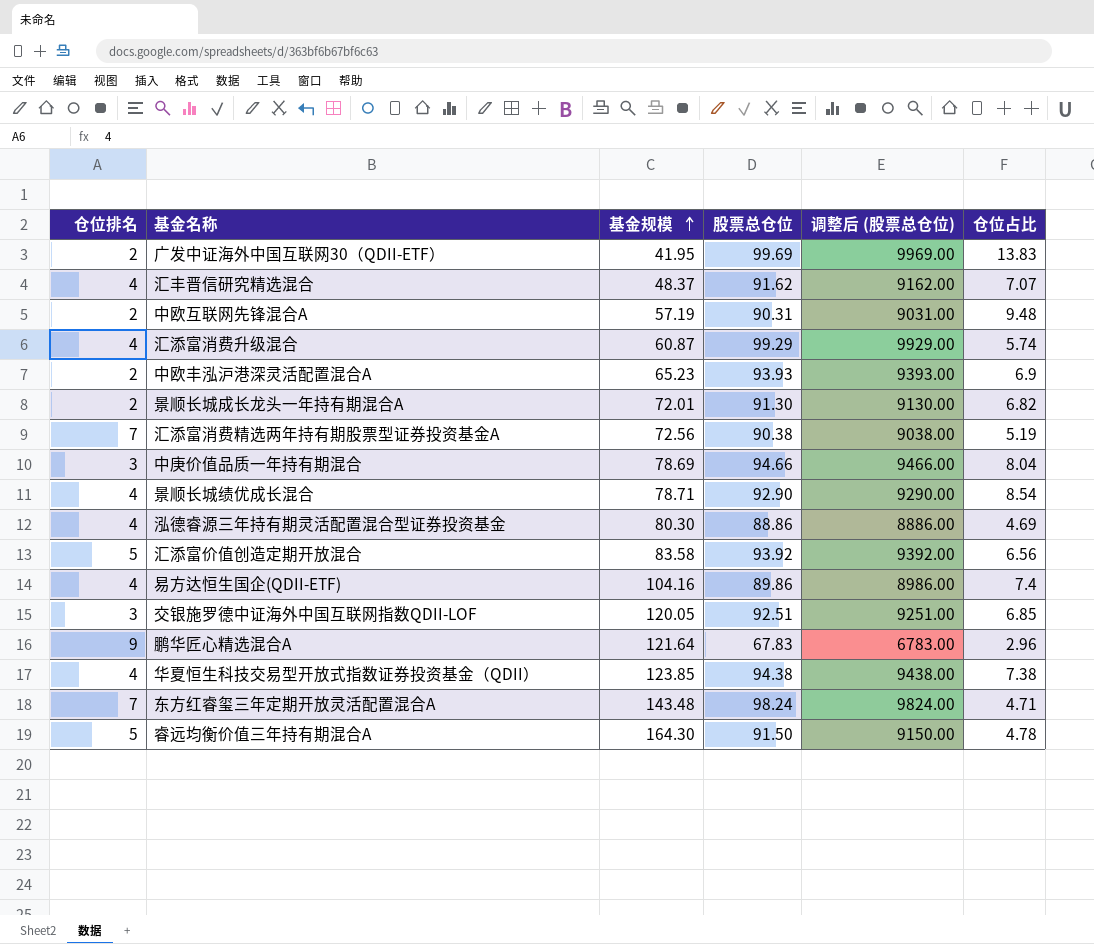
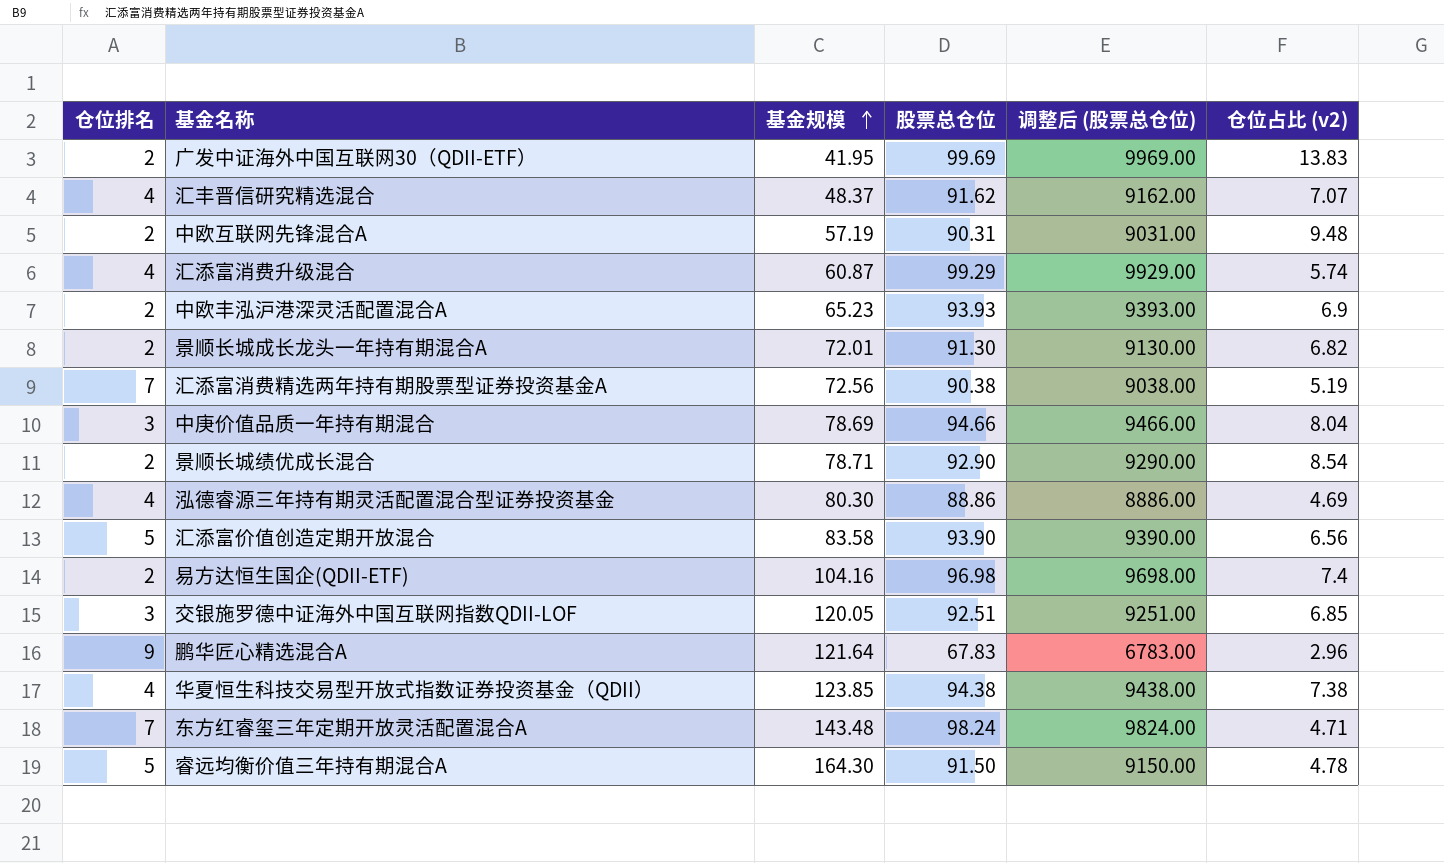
column name: 仓位占比 -> 仓位占比 (v2)
景顺长城绩优成长混合 | 仓位排名: 4 -> 2
汇添富价值创造定期开放混合 | 股票总仓位: 93.92 -> 93.90
汇添富价值创造定期开放混合 | 调整后 (股票总仓位): 9392.00 -> 9390.00
易方达恒生国企(QDII-ETF) | 仓位排名: 4 -> 2
易方达恒生国企(QDII-ETF) | 股票总仓位: 89.86 -> 96.98
易方达恒生国企(QDII-ETF) | 调整后 (股票总仓位): 8986.00 -> 9698.00

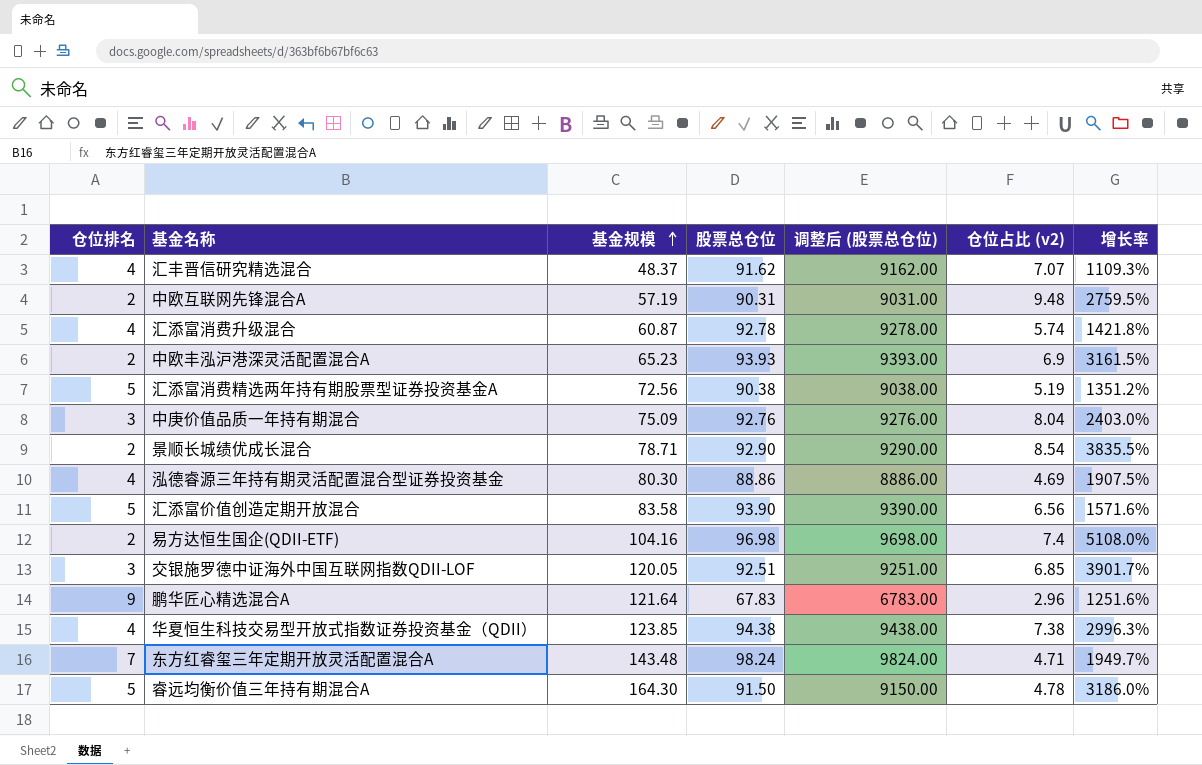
column 增长率 | formula: none -> ([基金规模] - [仓位排名]) / [仓位排名]
row 广发中证海外中国互联网30（QDII-ETF）: 2 | 41.95 | 99.69 | 9969.00 | 13.83 -> none
row 景顺长城成长龙头一年持有期混合A: 2 | 72.01 | 91.30 | 9130.00 | 6.82 -> none
汇添富消费升级混合 | 股票总仓位: 99.29 -> 92.78
汇添富消费升级混合 | 调整后 (股票总仓位): 9929.00 -> 9278.00
汇添富消费精选两年持有期股票型证券投资基金A | 仓位排名: 7 -> 5
中庚价值品质一年持有期混合 | 基金规模: 78.69 -> 75.09
中庚价值品质一年持有期混合 | 股票总仓位: 94.66 -> 92.76
中庚价值品质一年持有期混合 | 调整后 (股票总仓位): 9466.00 -> 9276.00

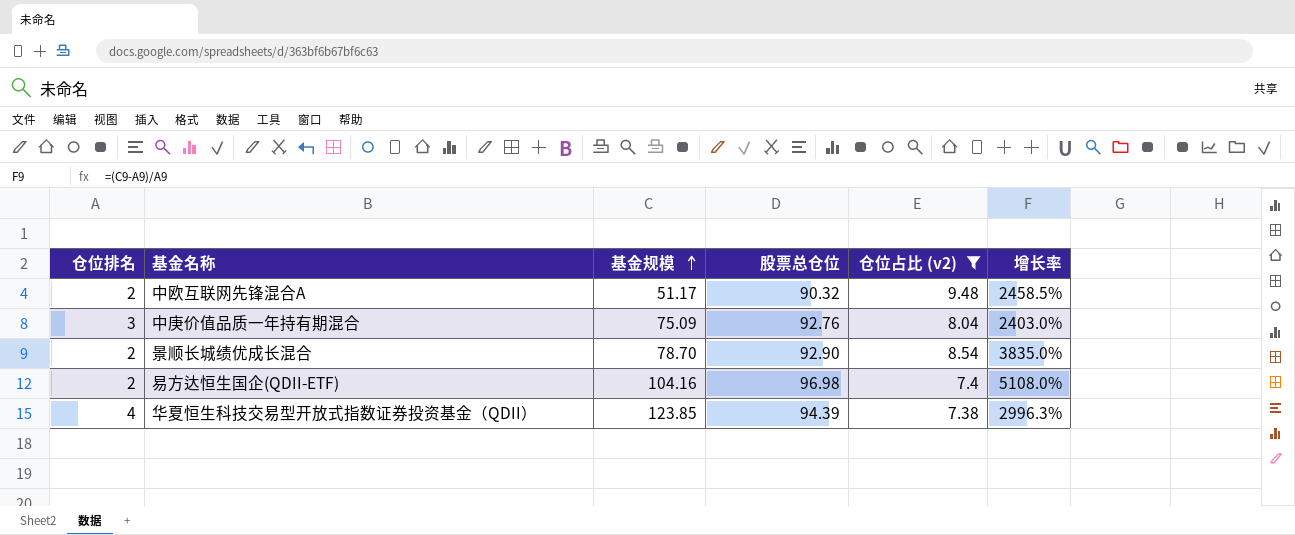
filter: none -> 仓位占比 (v2) >= 7.38
column 调整后 (股票总仓位) | formula: [股票总仓位] * 100 -> none
中欧互联网先锋混合A | 基金规模: 57.19 -> 51.17
中欧互联网先锋混合A | 股票总仓位: 90.31 -> 90.32
中欧互联网先锋混合A | 增长率: 2759.5% -> 2458.5%
景顺长城绩优成长混合 | 基金规模: 78.71 -> 78.70
景顺长城绩优成长混合 | 增长率: 3835.5% -> 3835.0%
华夏恒生科技交易型开放式指数证券投资基金（QDII） | 股票总仓位: 94.38 -> 94.39

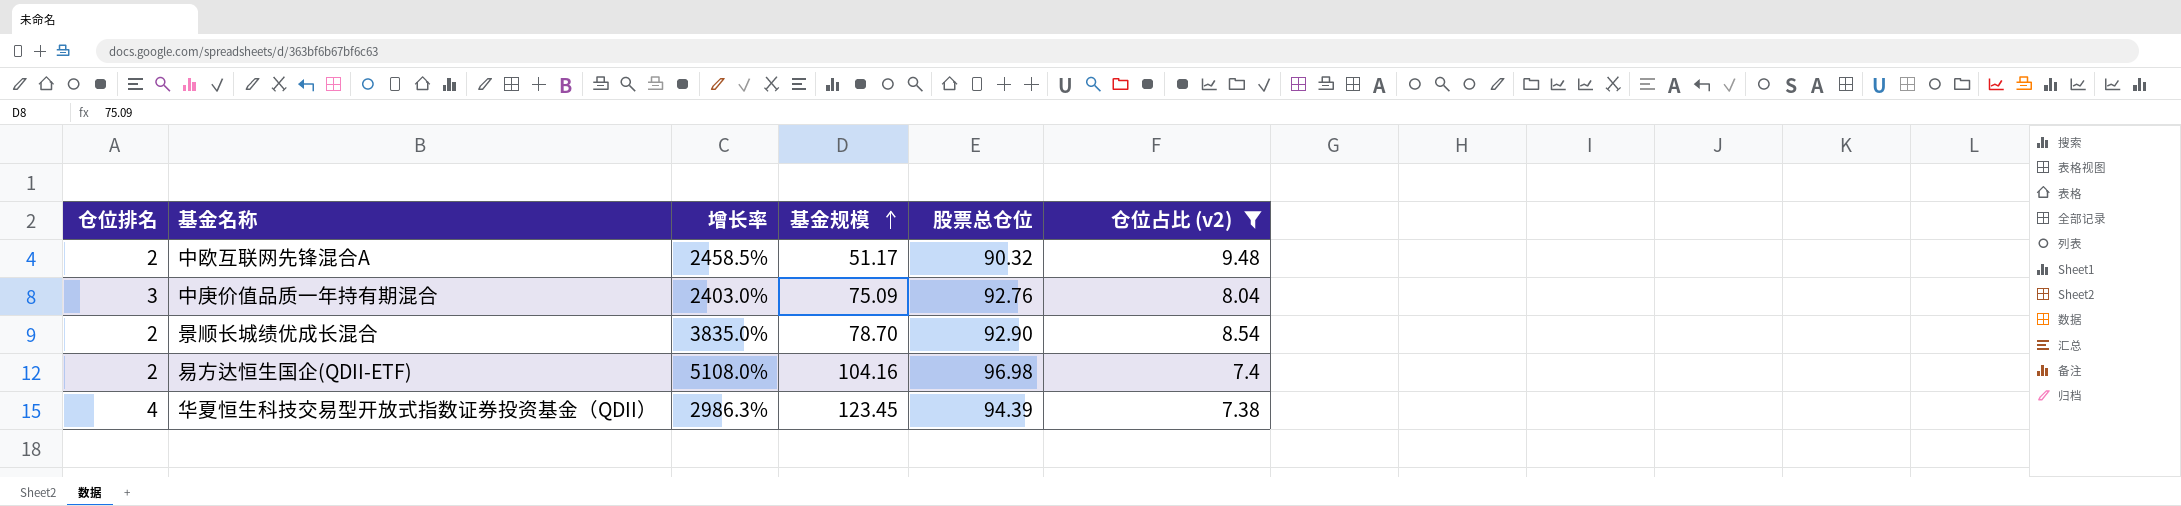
column 增长率 | position: 6 -> 3
华夏恒生科技交易型开放式指数证券投资基金（QDII） | 增长率: 2996.3% -> 2986.3%
华夏恒生科技交易型开放式指数证券投资基金（QDII） | 基金规模: 123.85 -> 123.45

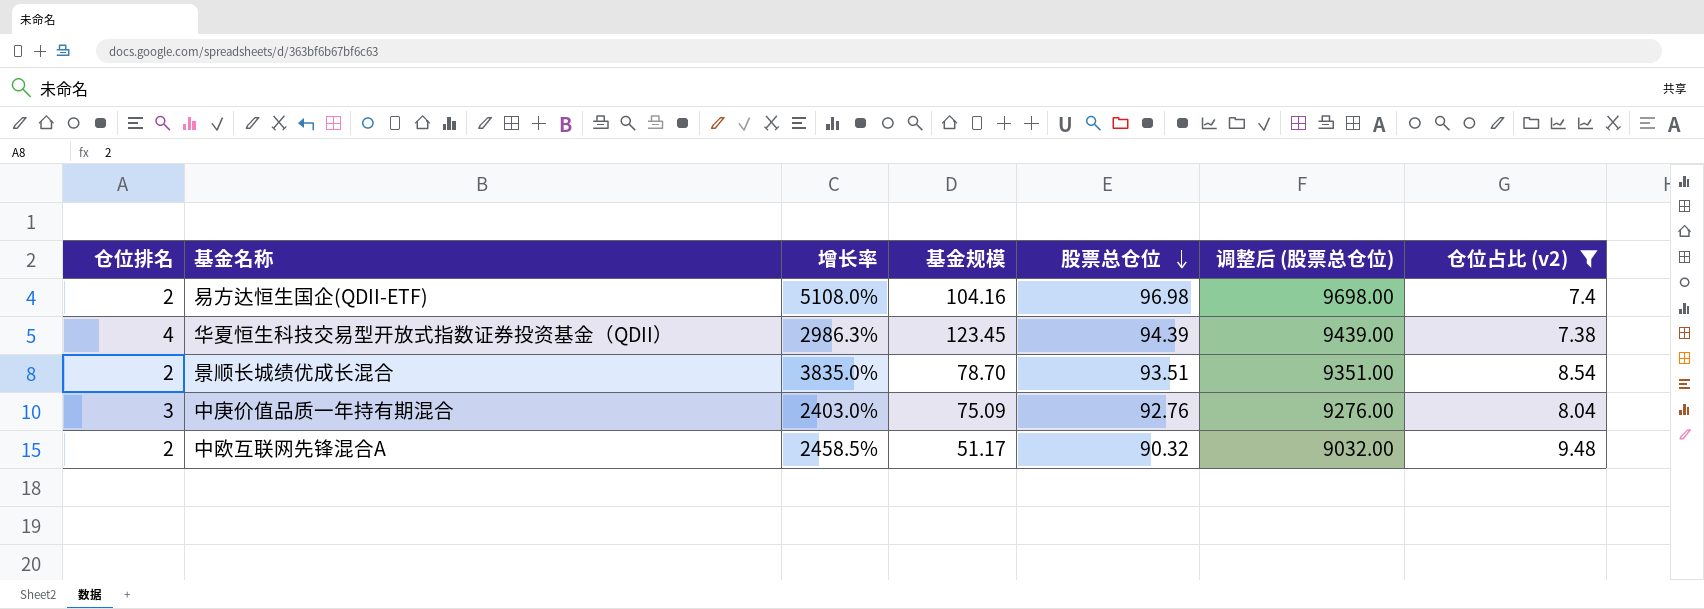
row order: 基金规模 ascending -> 股票总仓位 descending
column 调整后 (股票总仓位) | formula: none -> [股票总仓位] * 100
景顺长城绩优成长混合 | 股票总仓位: 92.90 -> 93.51

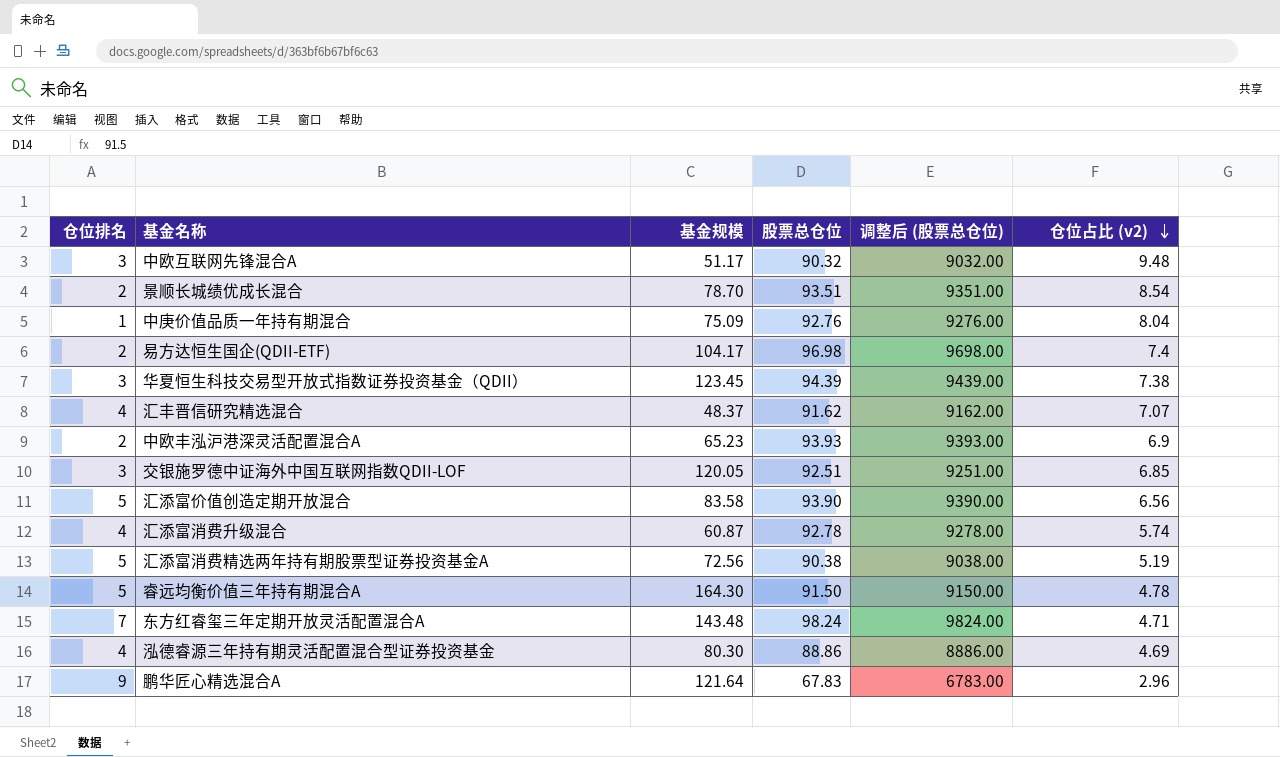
filter: 仓位占比 (v2) >= 7.38 -> none
row order: 股票总仓位 descending -> 仓位占比 (v2) descending
column 增长率 | formula: ([基金规模] - [仓位排名]) / [仓位排名] -> none
中欧互联网先锋混合A | 仓位排名: 2 -> 3
中庚价值品质一年持有期混合 | 仓位排名: 3 -> 1
易方达恒生国企(QDII-ETF) | 基金规模: 104.16 -> 104.17
华夏恒生科技交易型开放式指数证券投资基金（QDII） | 仓位排名: 4 -> 3

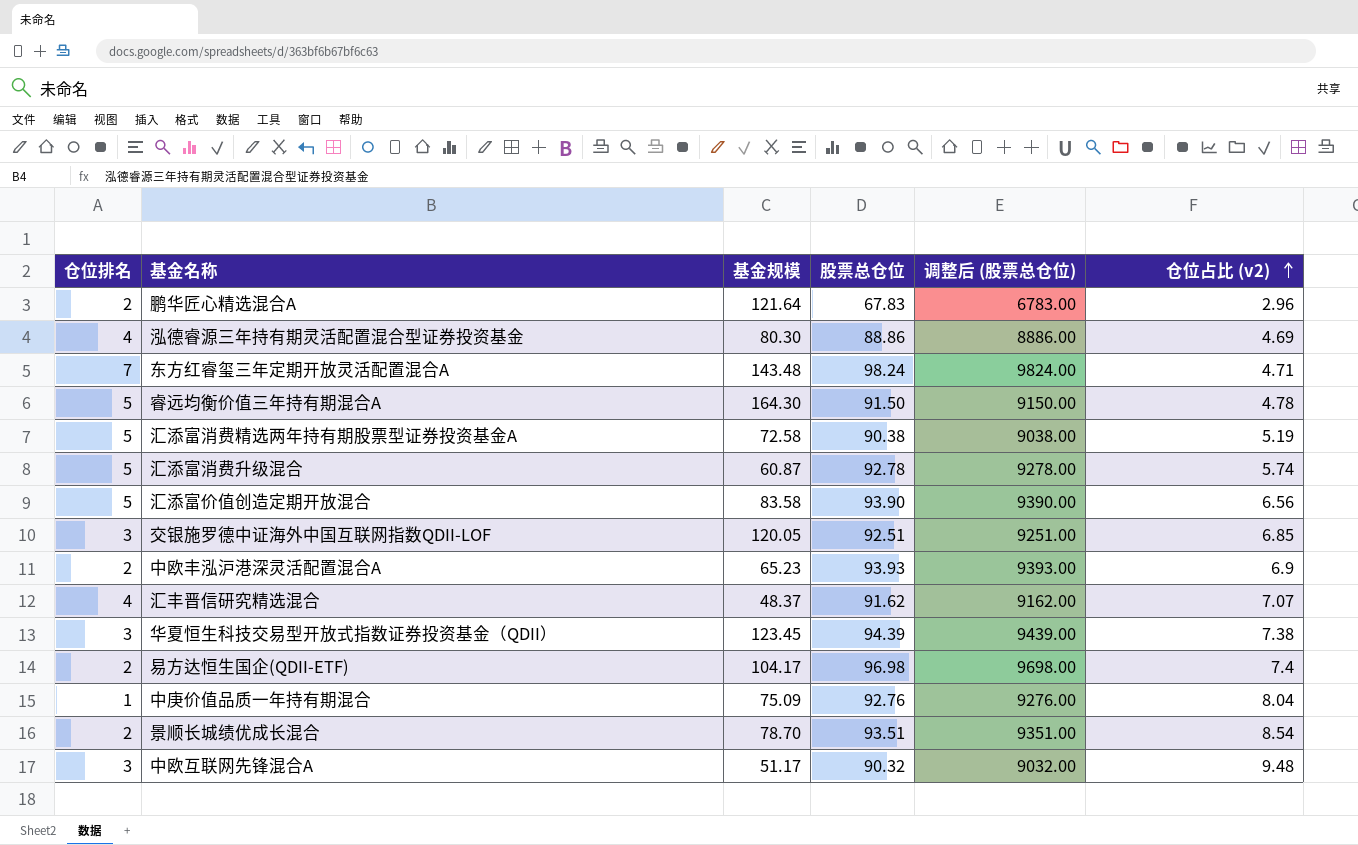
row order: 仓位占比 (v2) descending -> 仓位占比 (v2) ascending
鹏华匠心精选混合A | 仓位排名: 9 -> 2
汇添富消费精选两年持有期股票型证券投资基金A | 基金规模: 72.56 -> 72.58
汇添富消费升级混合 | 仓位排名: 4 -> 5

